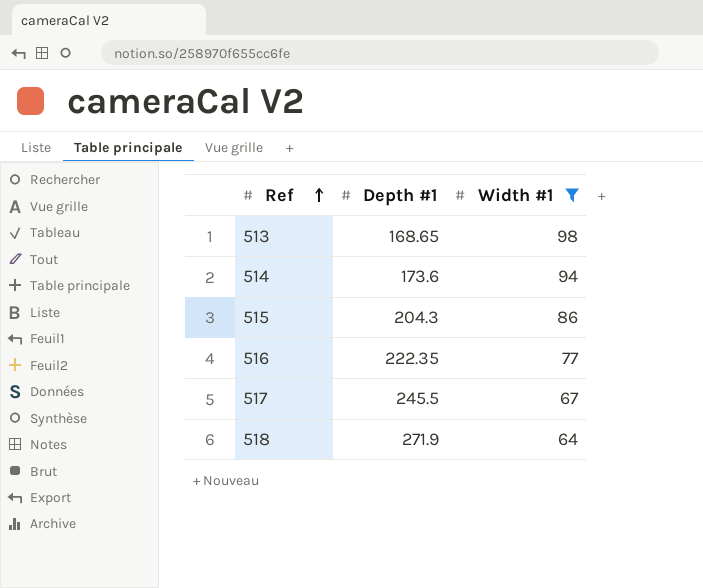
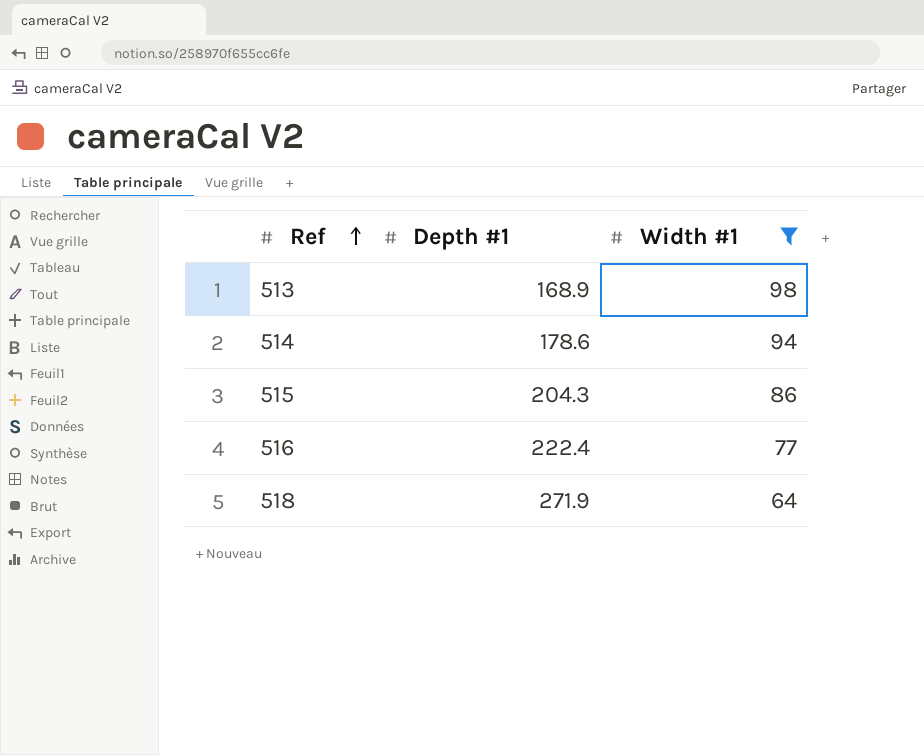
row 517: 245.5 | 67 -> none
513 | Depth #1: 168.65 -> 168.9
514 | Depth #1: 173.6 -> 178.6
516 | Depth #1: 222.35 -> 222.4

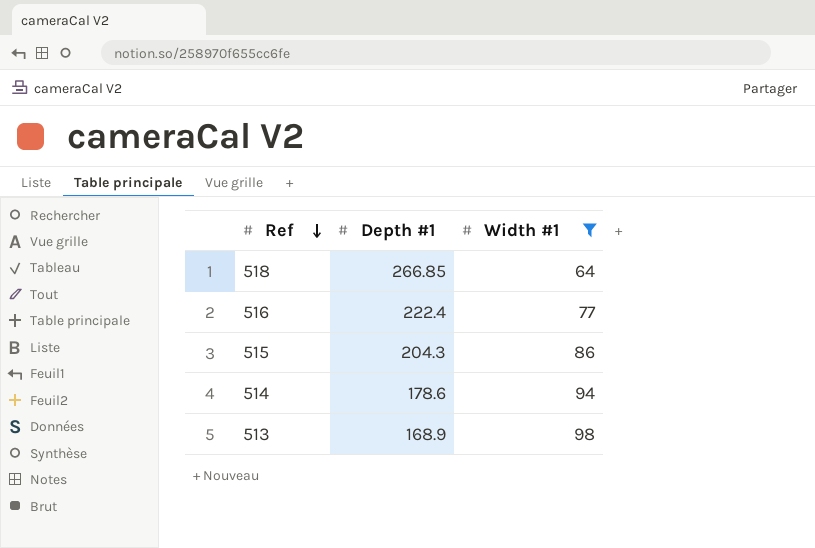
row order: Ref ascending -> Ref descending
518 | Depth #1: 271.9 -> 266.85

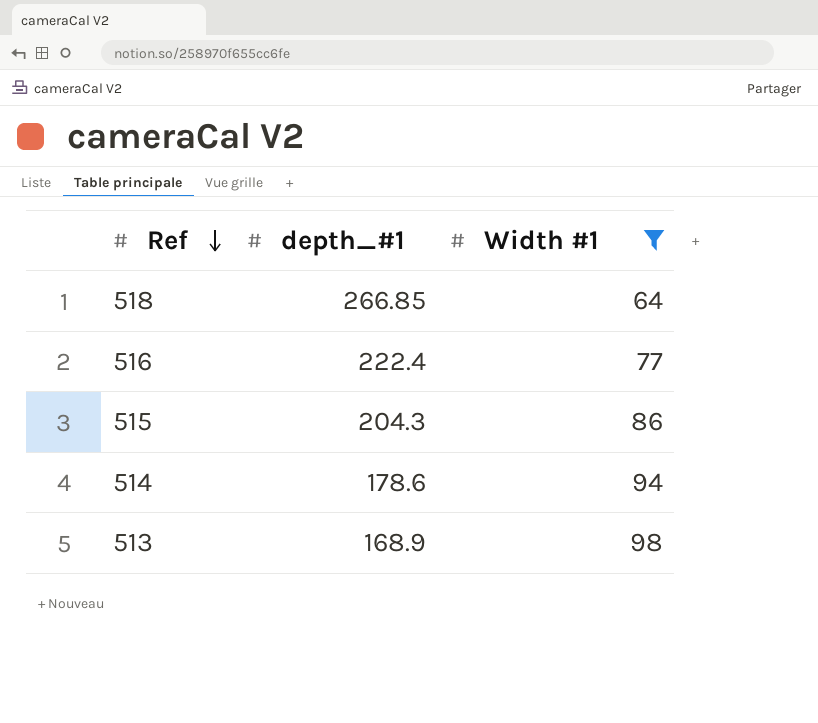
column name: Depth #1 -> depth_#1

